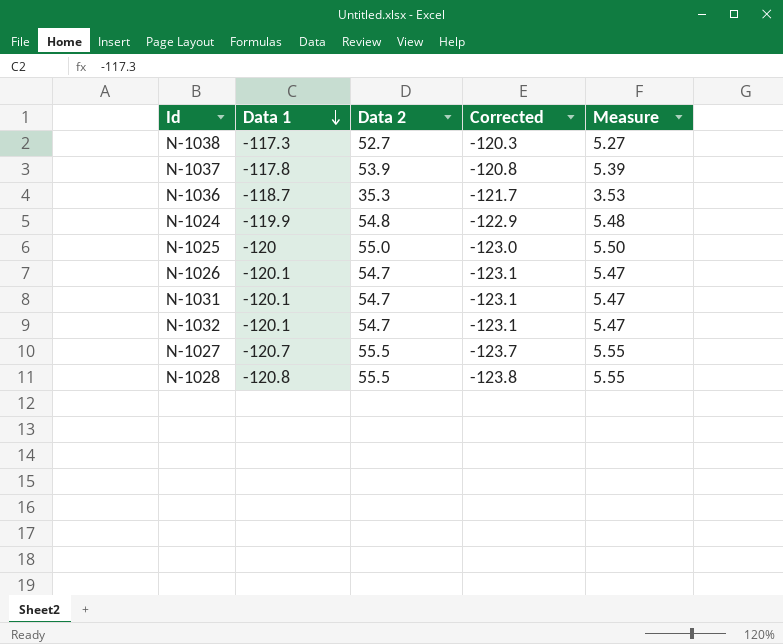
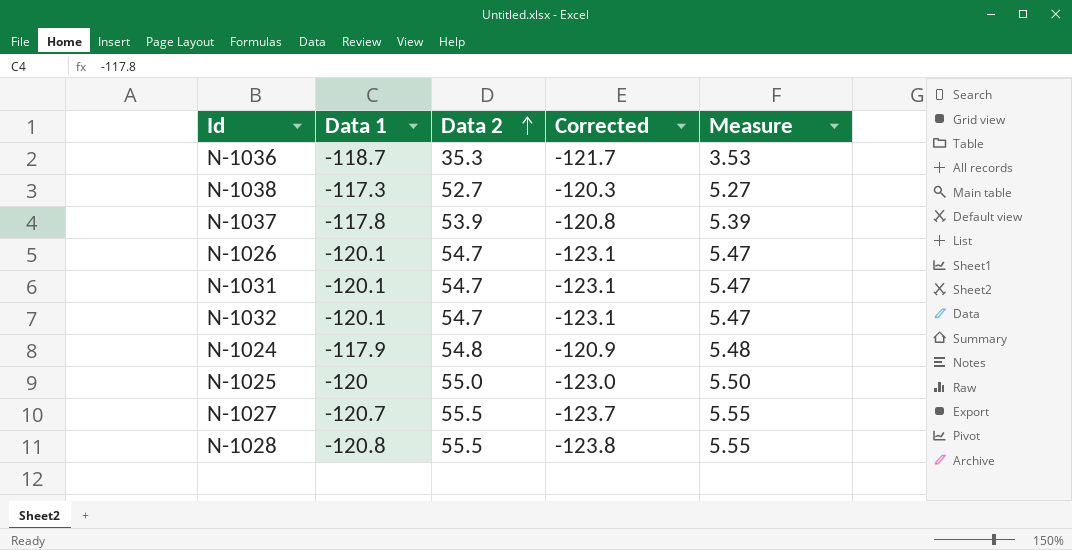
row order: Data 1 descending -> Data 2 ascending
N-1024 | Data 1: -119.9 -> -117.9
N-1024 | Corrected: -122.9 -> -120.9

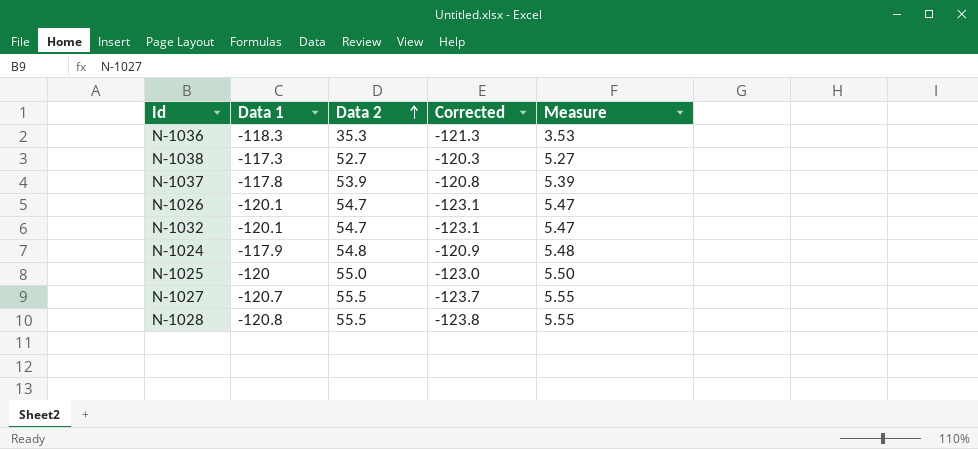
row N-1031: -120.1 | 54.7 | -123.1 | 5.47 -> none
N-1036 | Data 1: -118.7 -> -118.3
N-1036 | Corrected: -121.7 -> -121.3

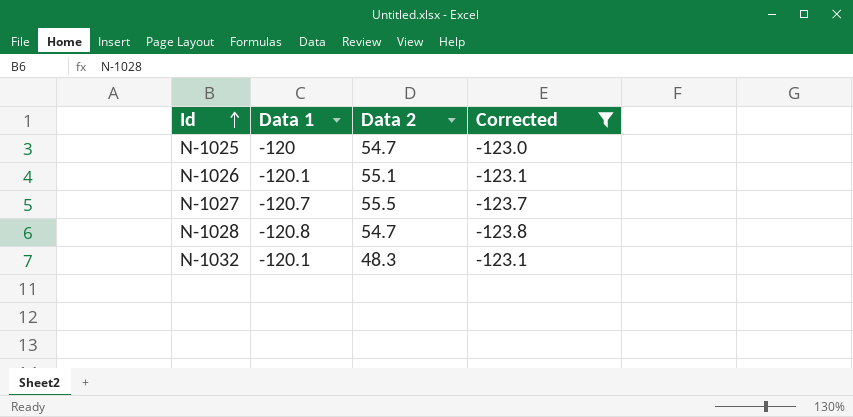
filter: none -> Corrected <= -123.0
row order: Data 2 ascending -> Id ascending
column Measure | formula: [Data 2] * 0.1 -> none
N-1025 | Data 2: 55.0 -> 54.7
N-1026 | Data 2: 54.7 -> 55.1
N-1028 | Data 2: 55.5 -> 54.7
N-1032 | Data 2: 54.7 -> 48.3

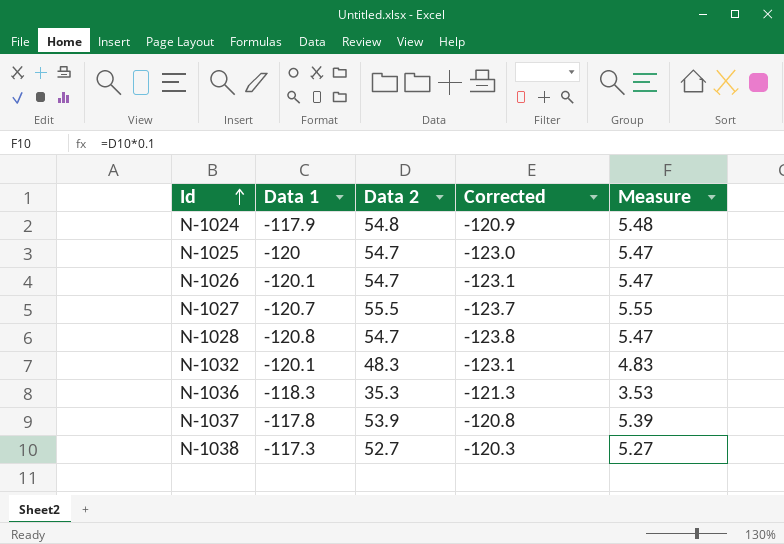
filter: Corrected <= -123.0 -> none
column Measure | formula: none -> [Data 2] * 0.1
N-1026 | Data 2: 55.1 -> 54.7

